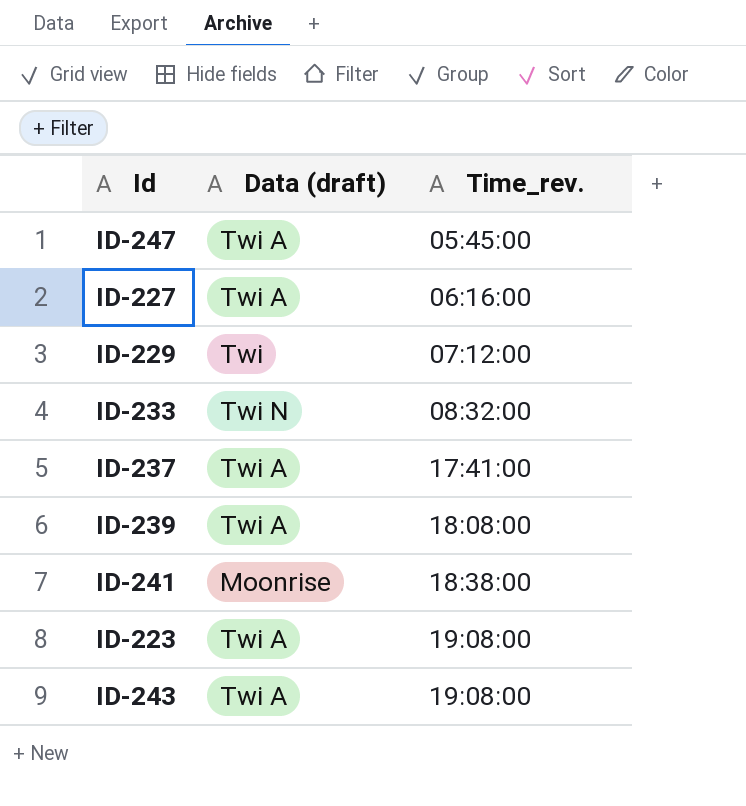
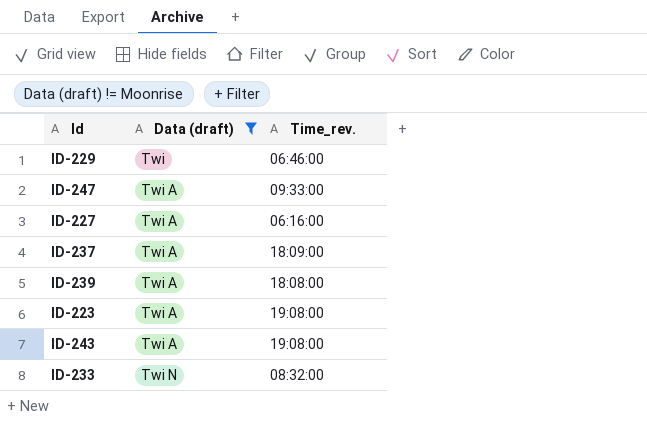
filter: none -> Data (draft) != Moonrise
row order: Time_rev. ascending -> Data (draft) ascending
ID-229 | Time_rev.: 07:12:00 -> 06:46:00
ID-247 | Time_rev.: 05:45:00 -> 09:33:00
ID-237 | Time_rev.: 17:41:00 -> 18:09:00

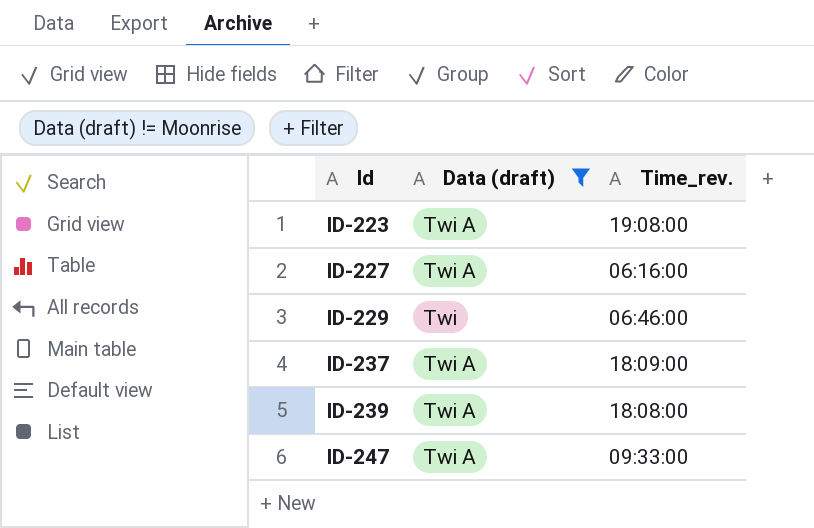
row order: Data (draft) ascending -> Id ascending
row ID-243: Twi A | 19:08:00 -> none
row ID-233: Twi N | 08:32:00 -> none

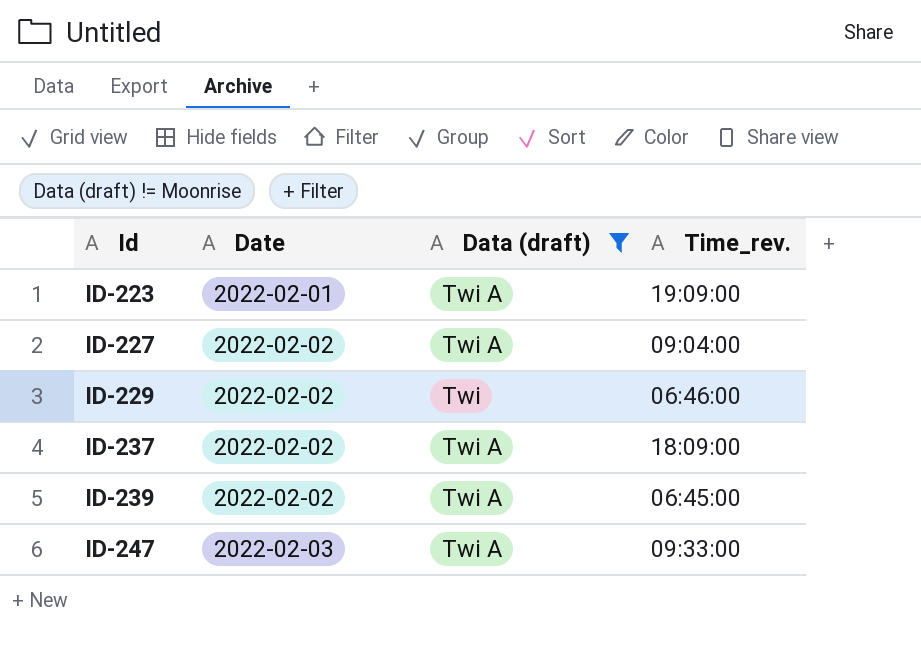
column Date | position: none -> 2
ID-223 | Time_rev.: 19:08:00 -> 19:09:00
ID-227 | Time_rev.: 06:16:00 -> 09:04:00
ID-239 | Time_rev.: 18:08:00 -> 06:45:00

